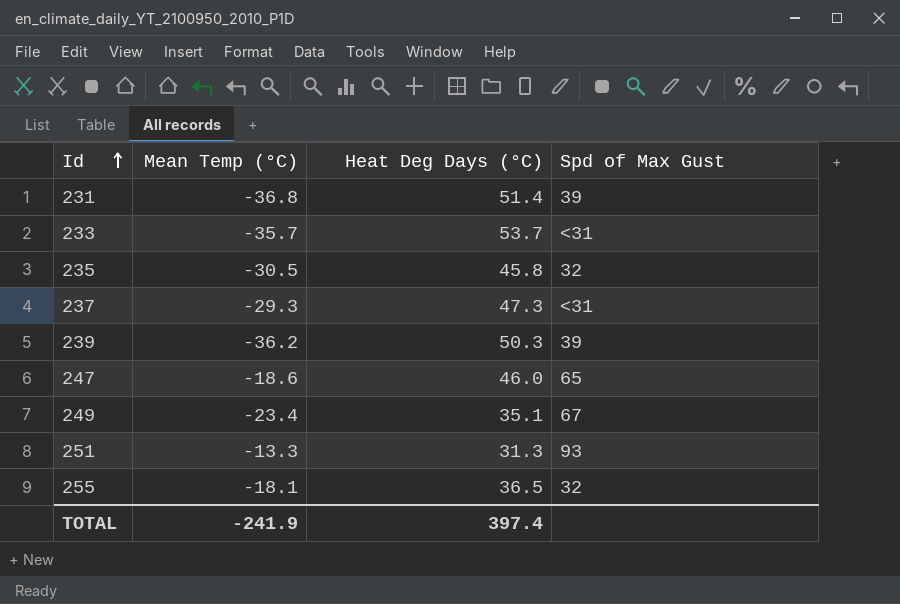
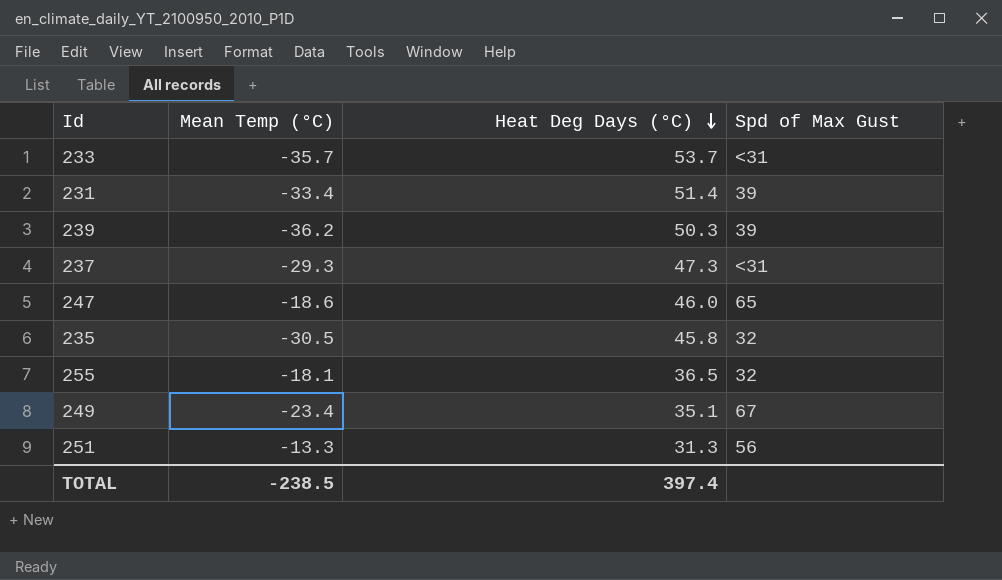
row order: Id ascending -> Heat Deg Days (°C) descending
231 | Mean Temp (°C): -36.8 -> -33.4
251 | Spd of Max Gust: 93 -> 56
TOTAL | Mean Temp (°C): -241.9 -> -238.5

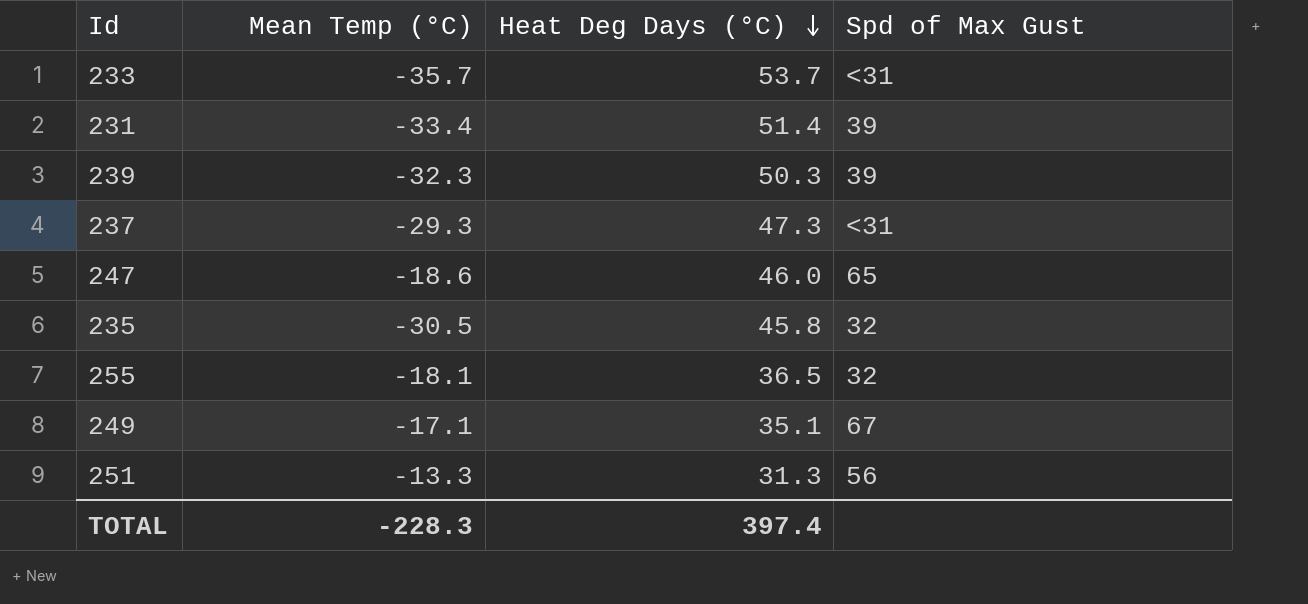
239 | Mean Temp (°C): -36.2 -> -32.3
249 | Mean Temp (°C): -23.4 -> -17.1
TOTAL | Mean Temp (°C): -238.5 -> -228.3

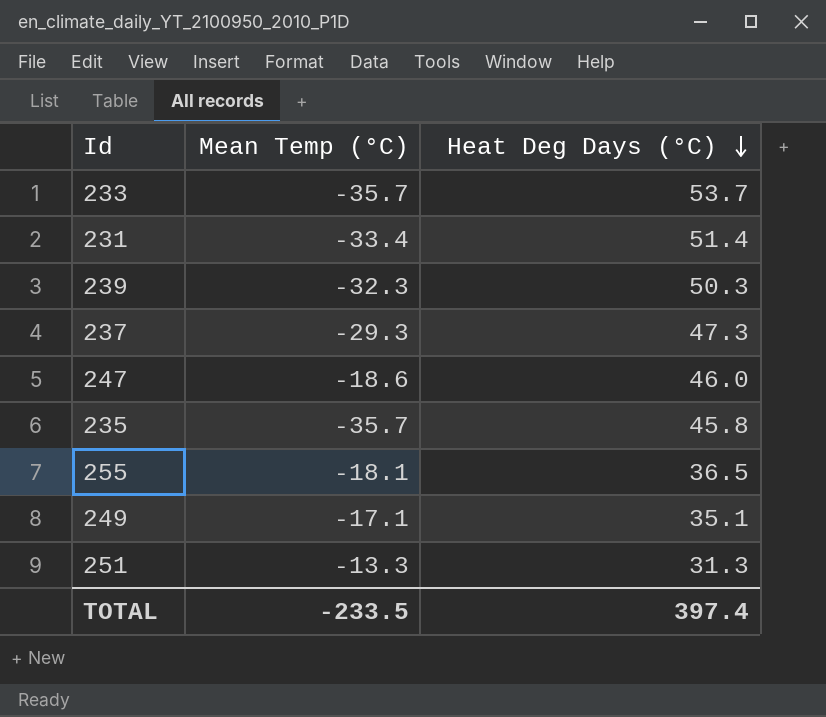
column Spd of Max Gust | position: 4 -> none
235 | Mean Temp (°C): -30.5 -> -35.7
TOTAL | Mean Temp (°C): -228.3 -> -233.5

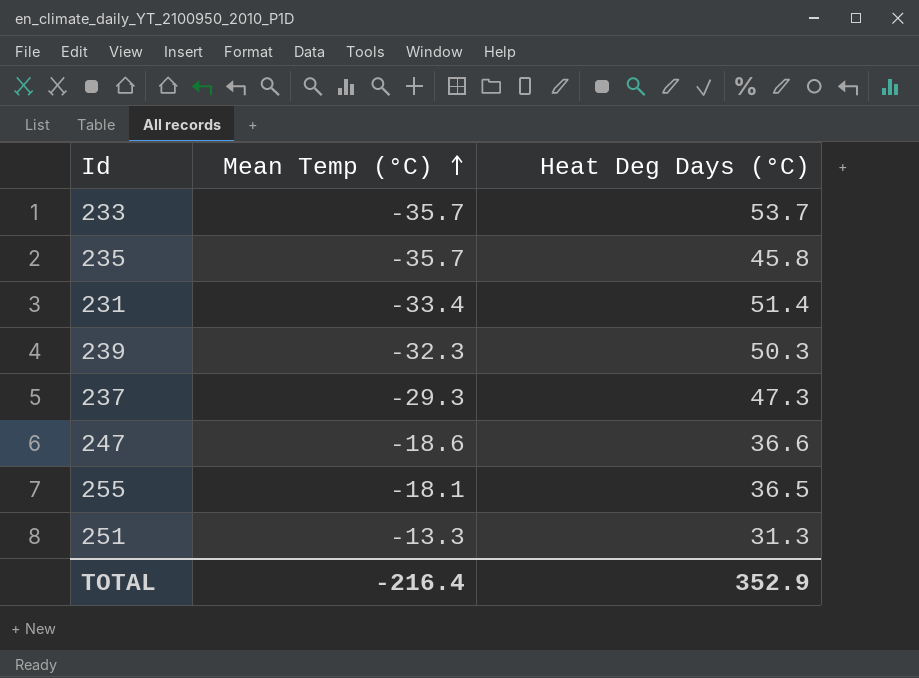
row order: Heat Deg Days (°C) descending -> Mean Temp (°C) ascending
row 249: -17.1 | 35.1 -> none
247 | Heat Deg Days (°C): 46.0 -> 36.6
TOTAL | Mean Temp (°C): -233.5 -> -216.4
TOTAL | Heat Deg Days (°C): 397.4 -> 352.9

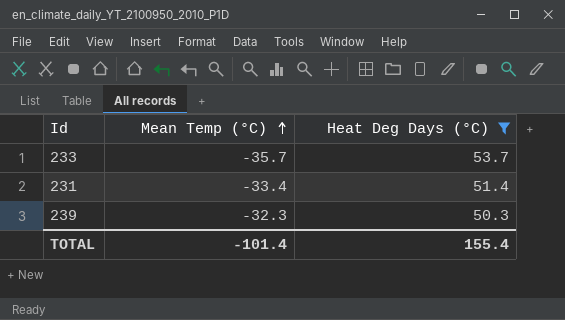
filter: none -> Heat Deg Days (°C) >= 50.3
TOTAL | Mean Temp (°C): -216.4 -> -101.4
TOTAL | Heat Deg Days (°C): 352.9 -> 155.4

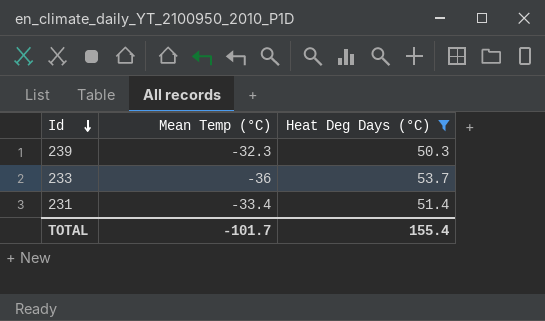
row order: Mean Temp (°C) ascending -> Id descending
233 | Mean Temp (°C): -35.7 -> -36
TOTAL | Mean Temp (°C): -101.4 -> -101.7

